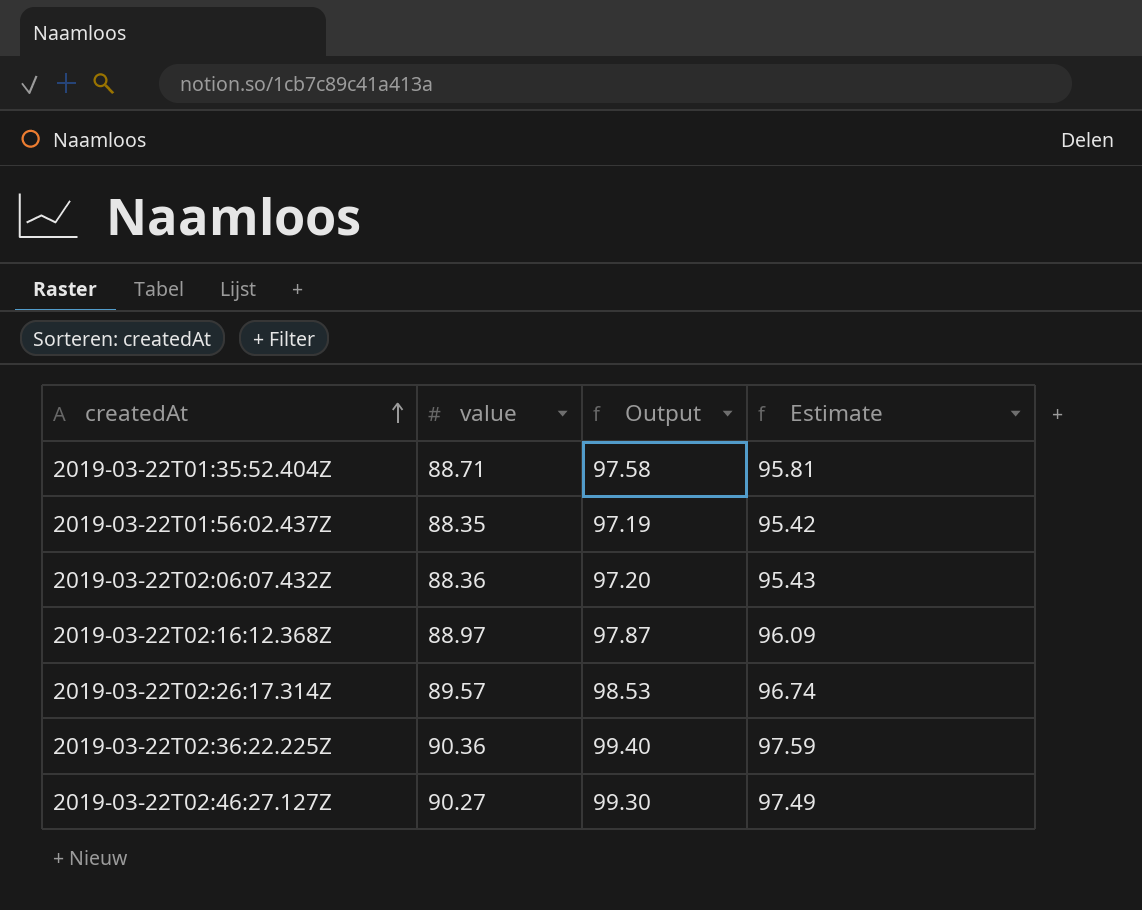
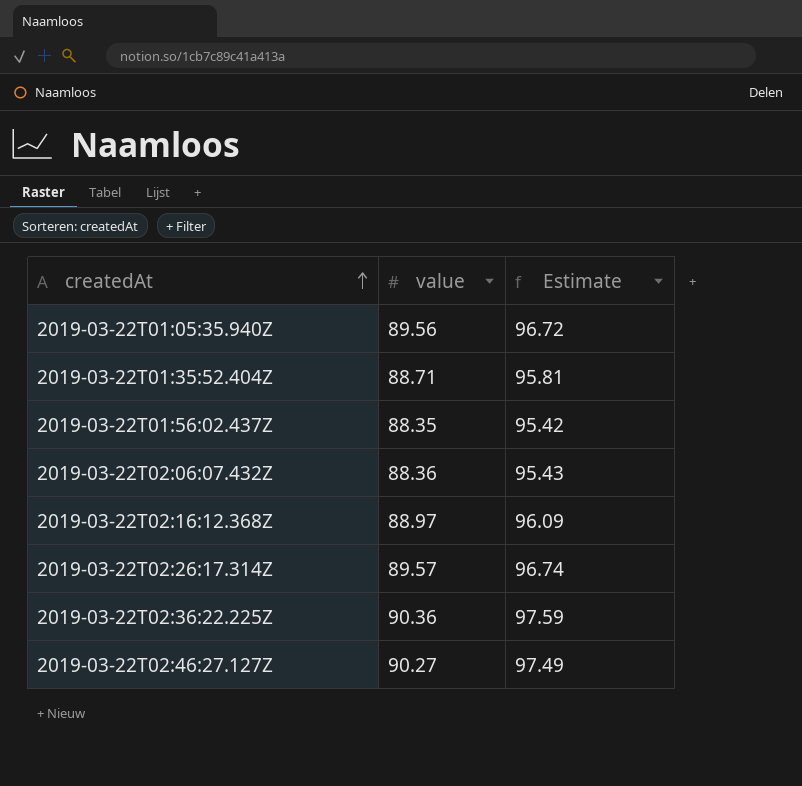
column Output | formula: [value] * 1.1 -> none
row 2019-03-22T01:05:35.940Z: none -> 89.56 | 96.72

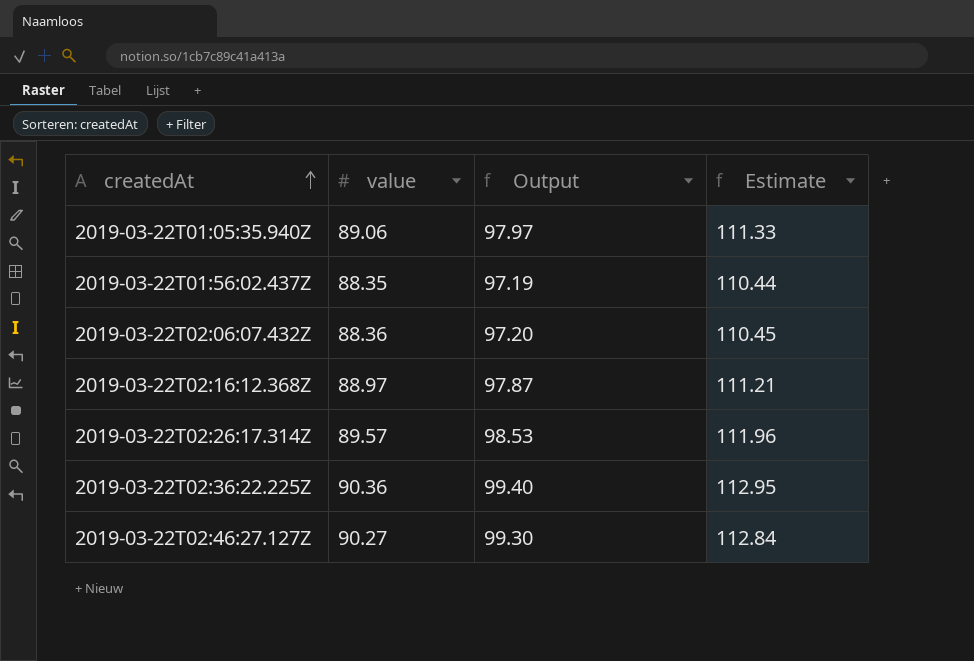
column Output | formula: none -> [value] * 1.1
column Estimate | formula: [value] * 1.08 -> [value] * 1.25
row 2019-03-22T01:35:52.404Z: 88.71 | 95.81 -> none
2019-03-22T01:05:35.940Z | value: 89.56 -> 89.06

